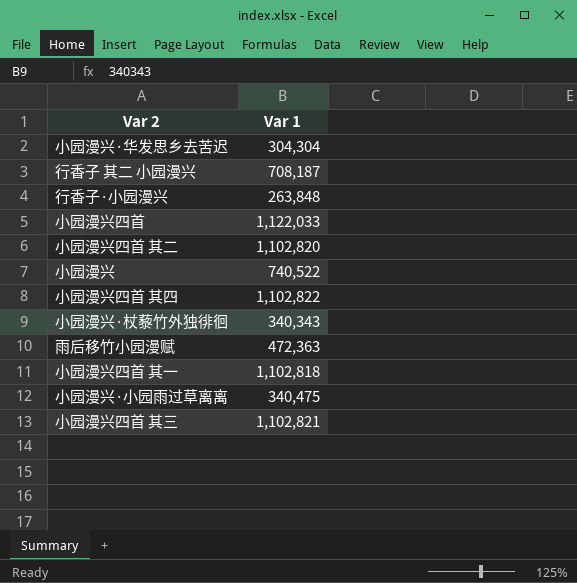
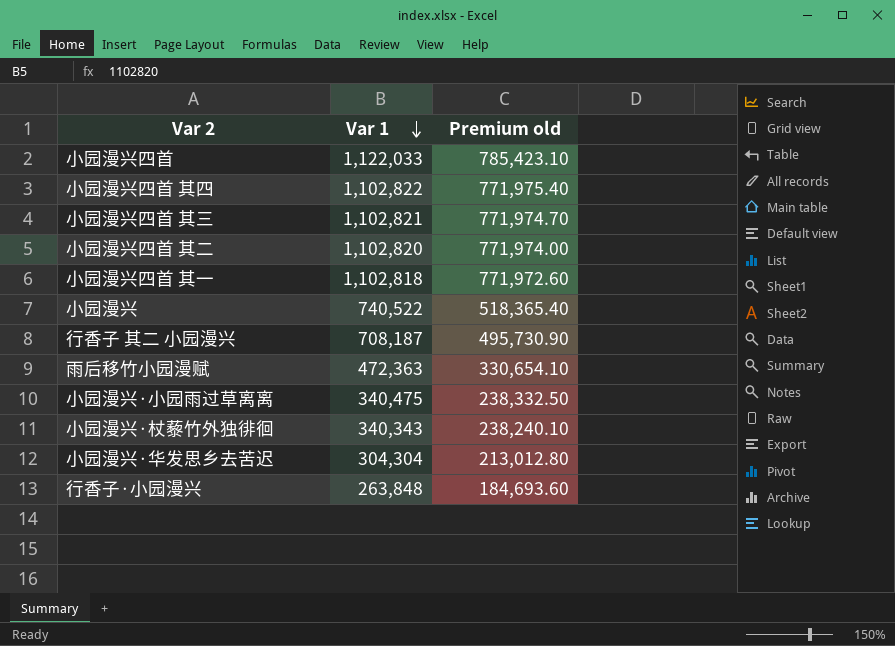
row order: none -> Var 1 descending
column Premium old | formula: none -> [Var 1] * 0.7

